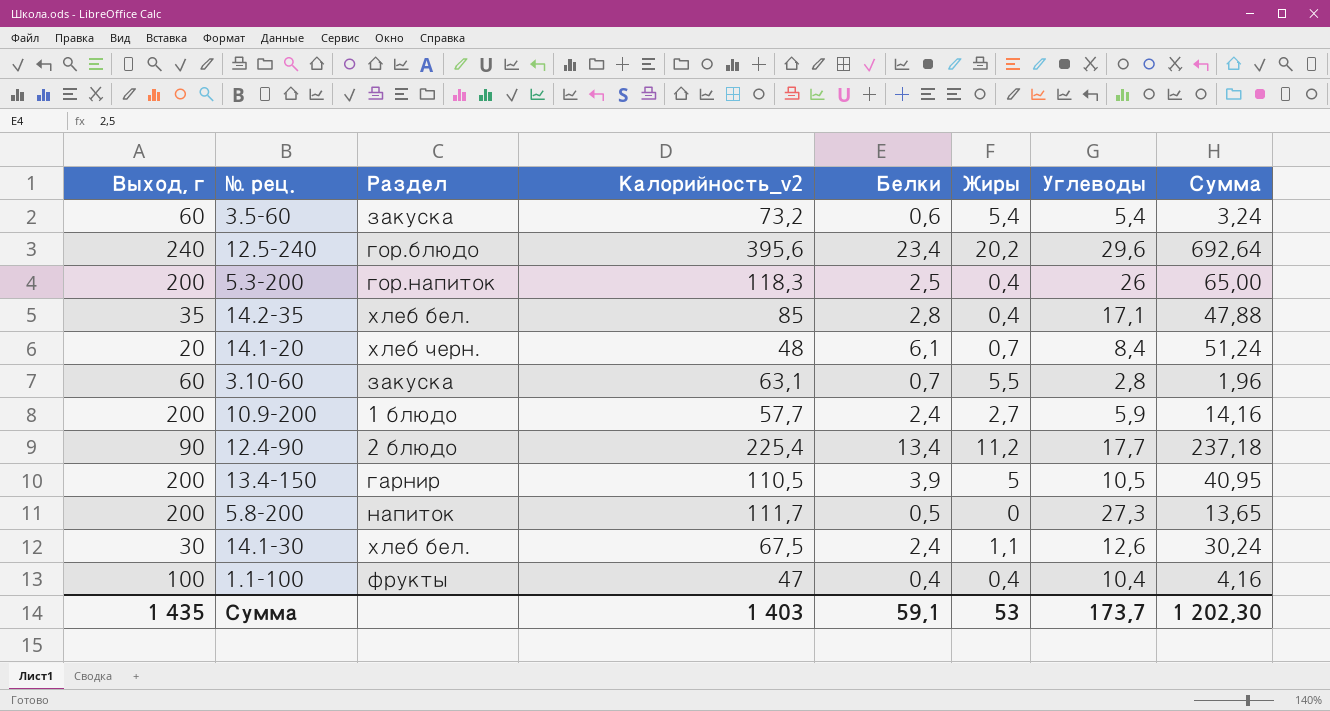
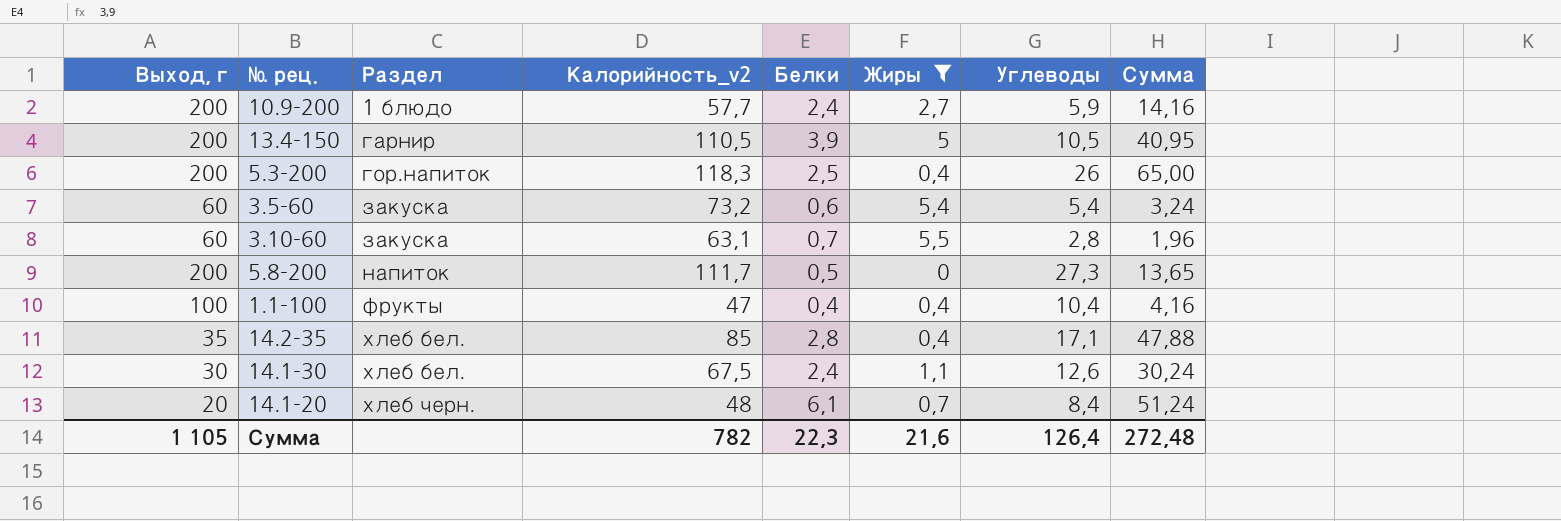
filter: none -> Жиры <= 5,5
row order: none -> Раздел ascending
Сумма | Выход, г: 1 435 -> 1 105
Сумма | Калорийность_v2: 1 403 -> 782
Сумма | Белки: 59,1 -> 22,3
Сумма | Жиры: 53 -> 21,6
Сумма | Углеводы: 173,7 -> 126,4
Сумма | Сумма: 1 202,30 -> 272,48

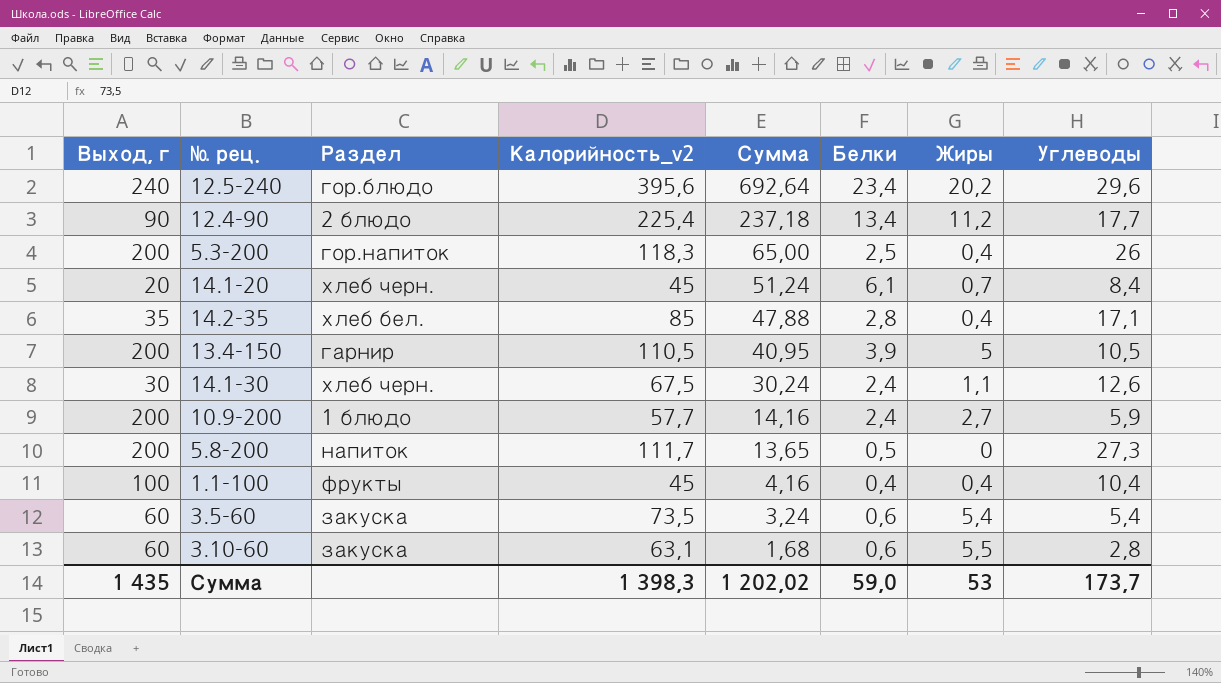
filter: Жиры <= 5,5 -> none
row order: Раздел ascending -> Сумма descending
column Сумма | position: 8 -> 5
14.1-20 | Калорийность_v2: 48 -> 45
14.1-30 | Раздел: хлеб бел. -> хлеб черн.
1.1-100 | Калорийность_v2: 47 -> 45
3.5-60 | Калорийность_v2: 73,2 -> 73,5
3.10-60 | Сумма: 1,96 -> 1,68
3.10-60 | Белки: 0,7 -> 0,6
Сумма | Выход, г: 1 105 -> 1 435
Сумма | Калорийность_v2: 782 -> 1 398,3
Сумма | Сумма: 272,48 -> 1 202,02
Сумма | Белки: 22,3 -> 59,0
Сумма | Жиры: 21,6 -> 53
Сумма | Углеводы: 126,4 -> 173,7

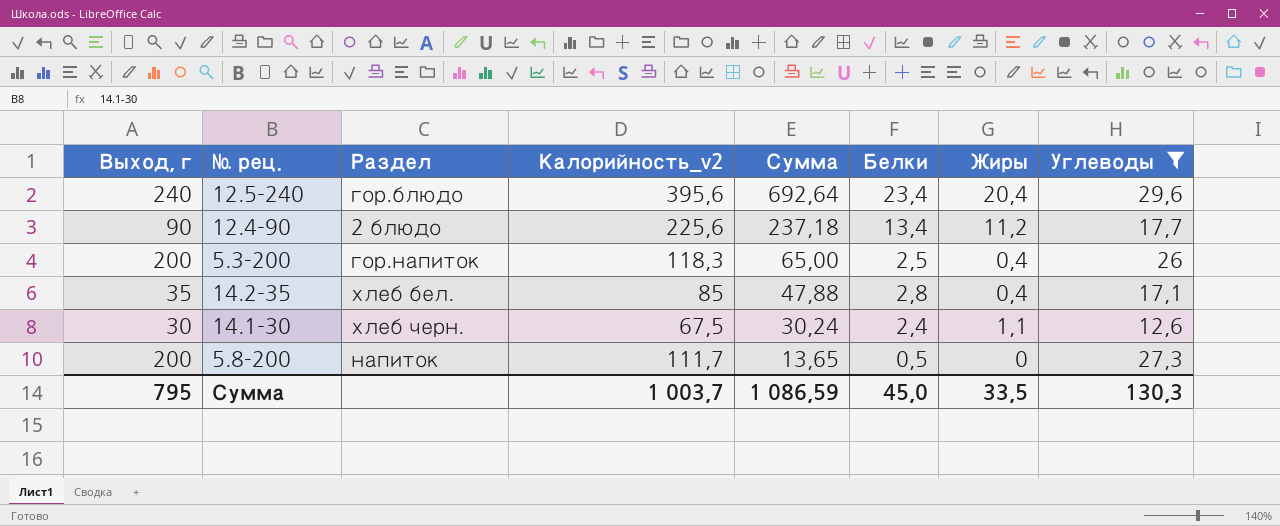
filter: none -> Углеводы >= 12,6
12.5-240 | Жиры: 20,2 -> 20,4
12.4-90 | Калорийность_v2: 225,4 -> 225,6
Сумма | Выход, г: 1 435 -> 795
Сумма | Калорийность_v2: 1 398,3 -> 1 003,7
Сумма | Сумма: 1 202,02 -> 1 086,59
Сумма | Белки: 59,0 -> 45,0
Сумма | Жиры: 53 -> 33,5
Сумма | Углеводы: 173,7 -> 130,3

